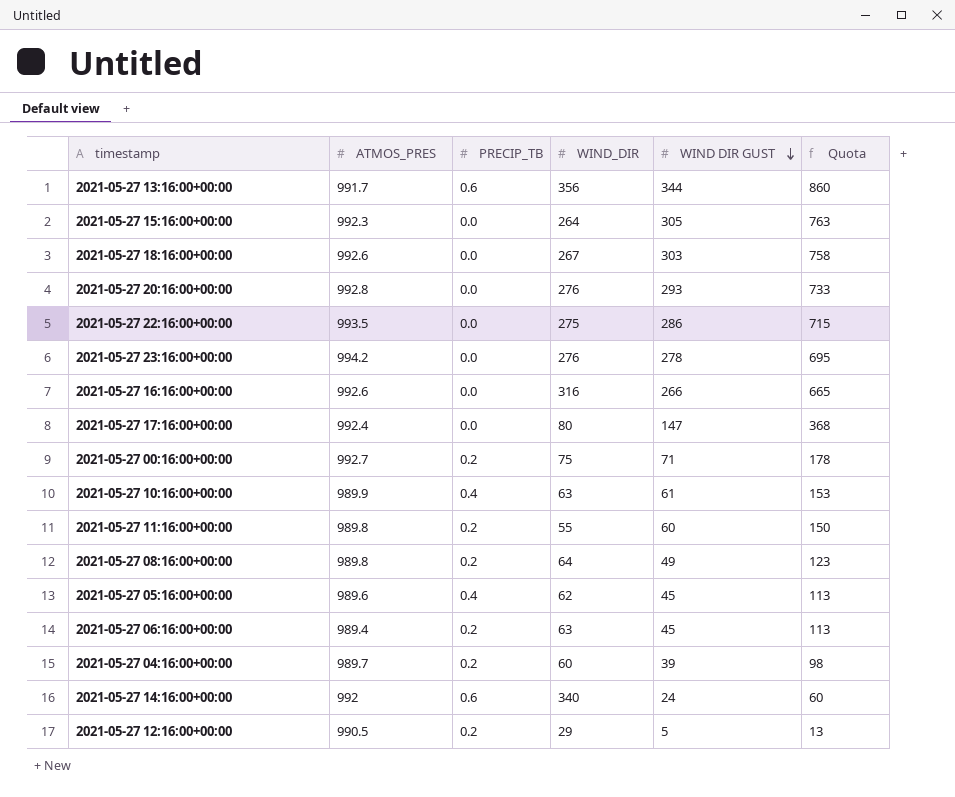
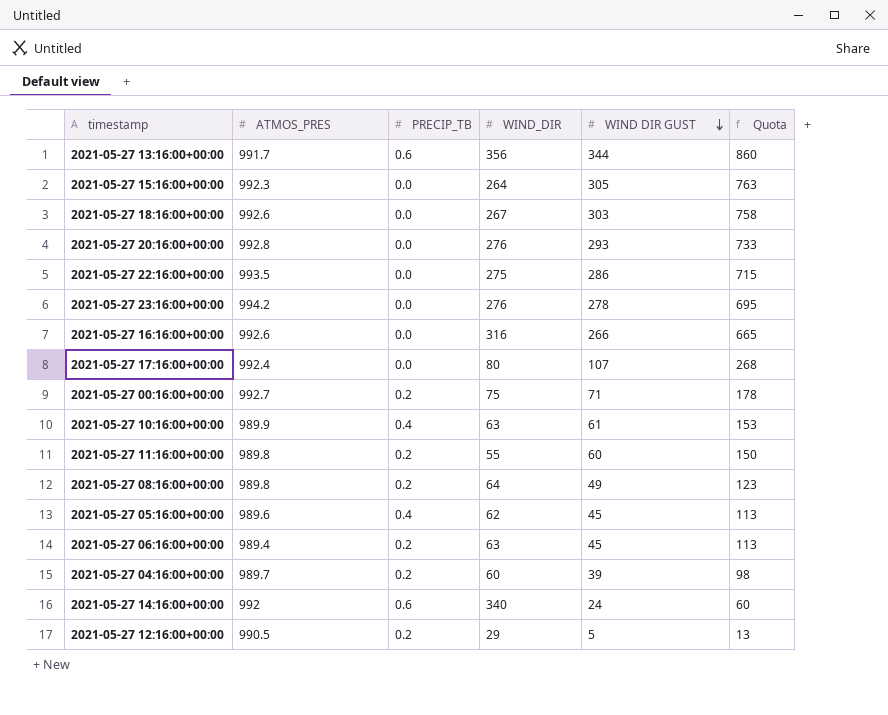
2021-05-27 17:16:00+00:00 | WIND DIR GUST: 147 -> 107
2021-05-27 17:16:00+00:00 | Quota: 368 -> 268

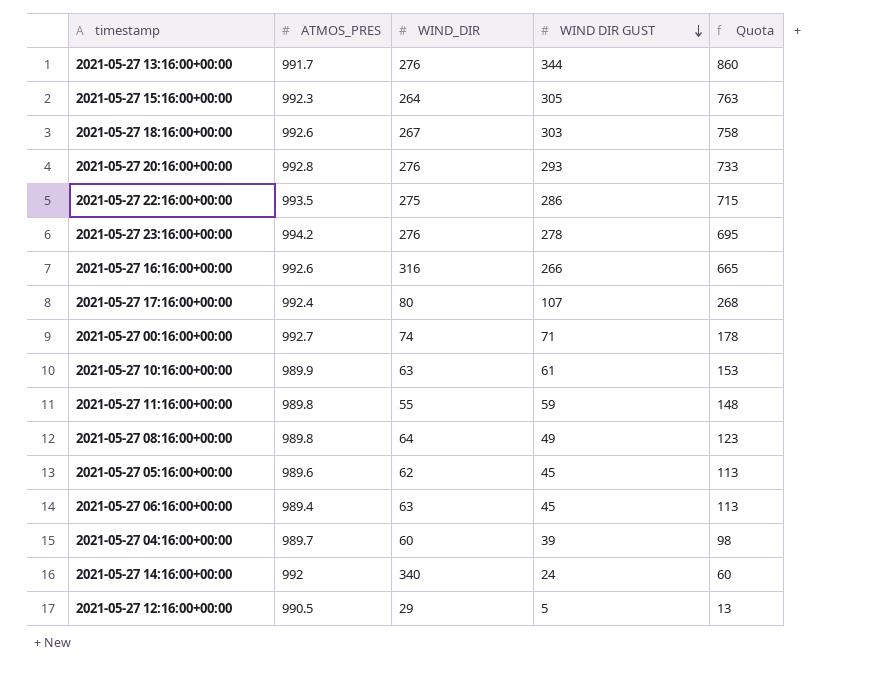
column PRECIP_TB | position: 3 -> none
2021-05-27 13:16:00+00:00 | WIND_DIR: 356 -> 276
2021-05-27 00:16:00+00:00 | WIND_DIR: 75 -> 74
2021-05-27 11:16:00+00:00 | WIND DIR GUST: 60 -> 59
2021-05-27 11:16:00+00:00 | Quota: 150 -> 148

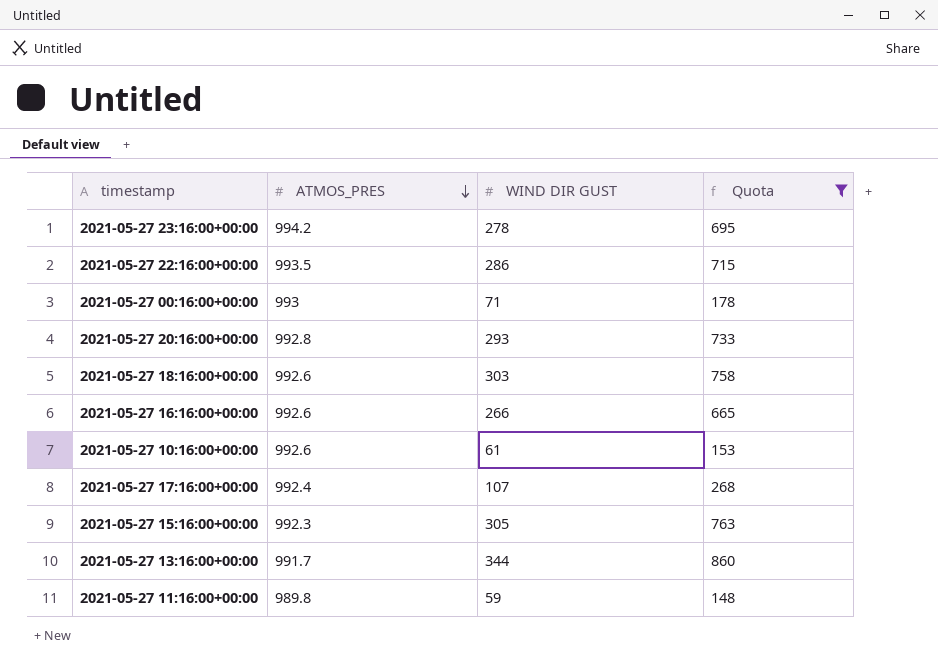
filter: none -> Quota >= 148
row order: WIND DIR GUST descending -> ATMOS_PRES descending
column WIND_DIR | position: 3 -> none
2021-05-27 00:16:00+00:00 | ATMOS_PRES: 992.7 -> 993
2021-05-27 10:16:00+00:00 | ATMOS_PRES: 989.9 -> 992.6

